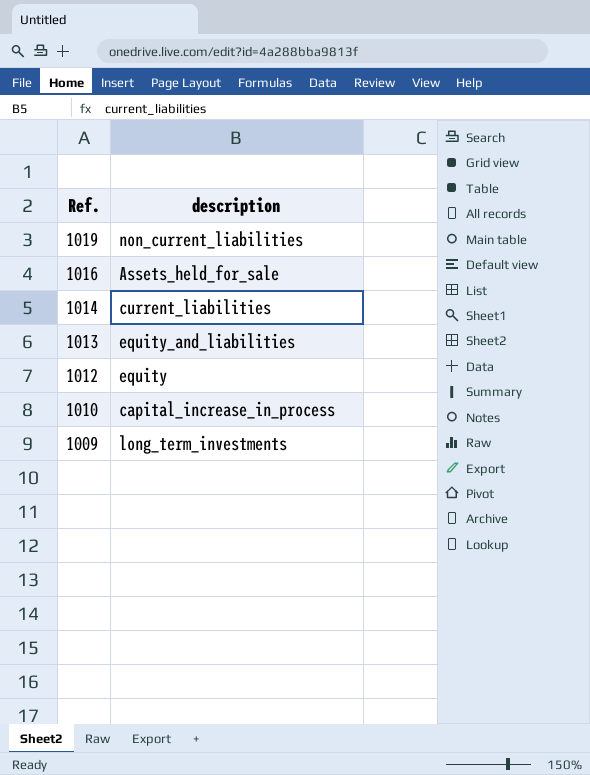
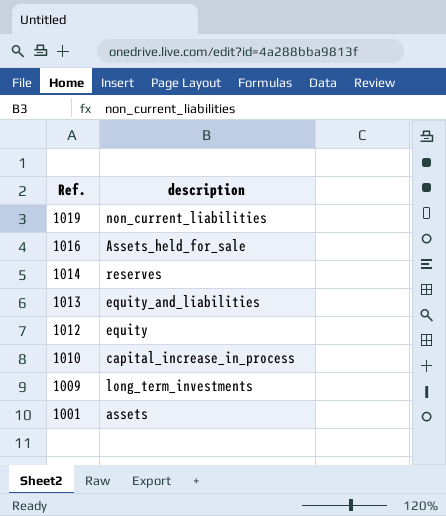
1014 | description: current_liabilities -> reserves
row 1001: none -> assets

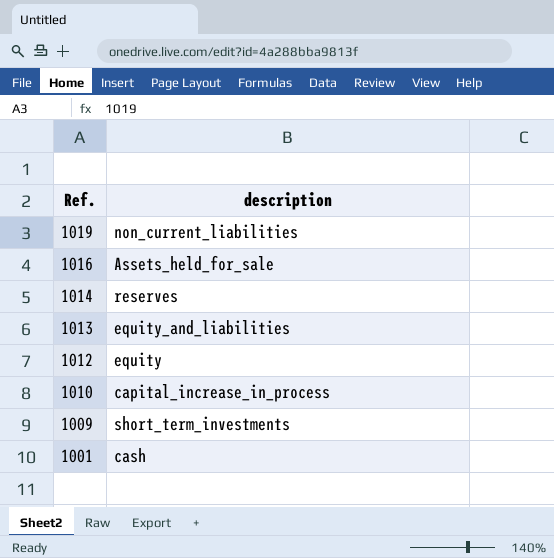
1009 | description: long_term_investments -> short_term_investments
1001 | description: assets -> cash

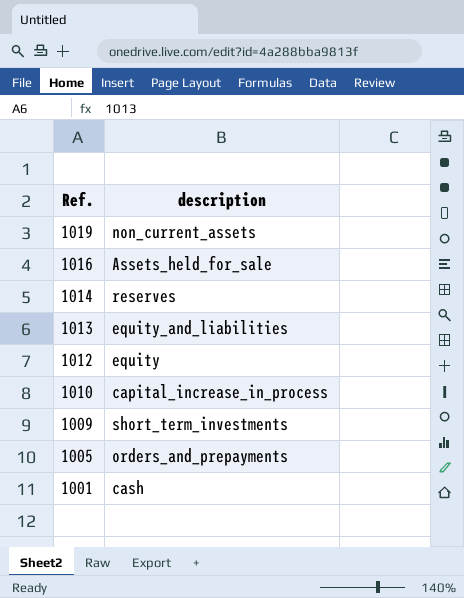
1019 | description: non_current_liabilities -> non_current_assets
row 1005: none -> orders_and_prepayments

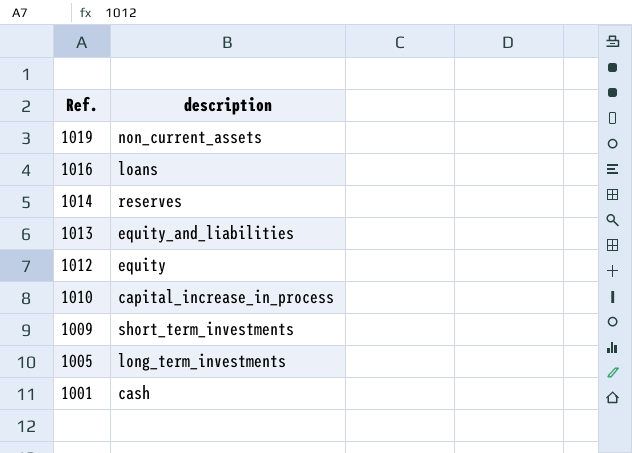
1016 | description: Assets_held_for_sale -> loans
1005 | description: orders_and_prepayments -> long_term_investments

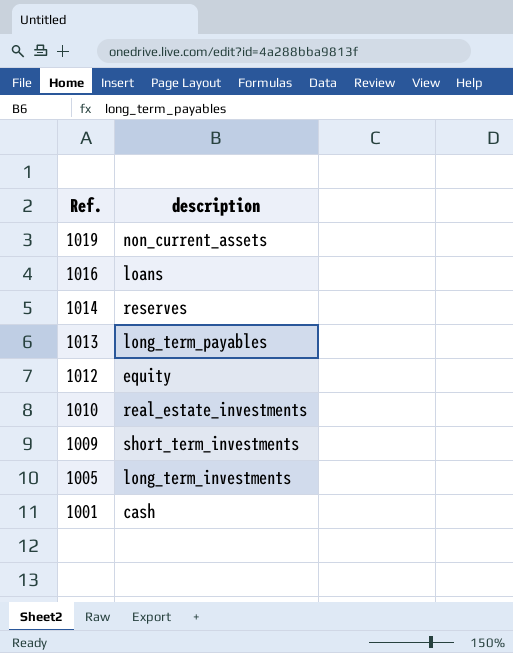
1013 | description: equity_and_liabilities -> long_term_payables
1010 | description: capital_increase_in_process -> real_estate_investments

